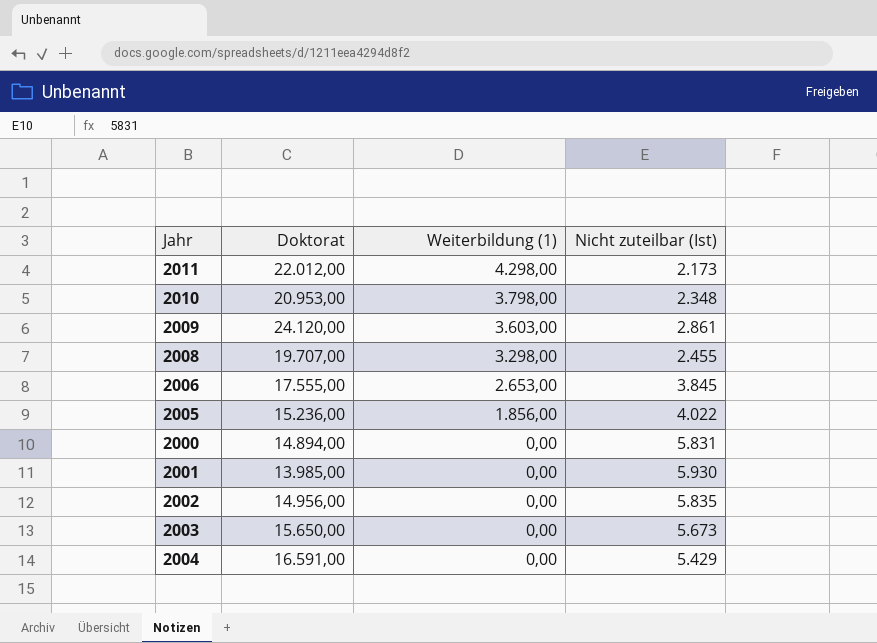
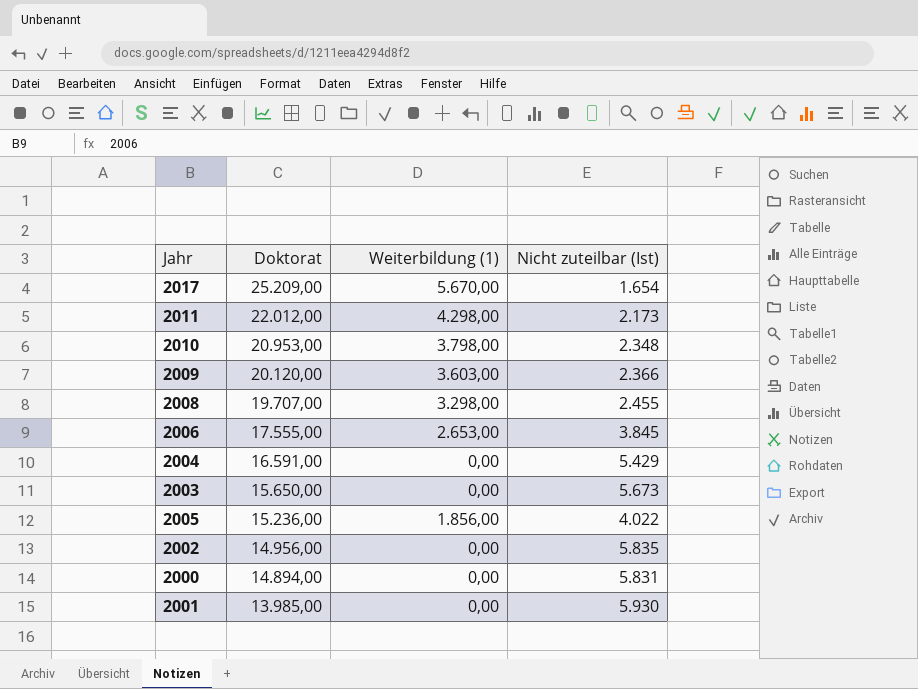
row order: Weiterbildung (1) descending -> Doktorat descending
row 2017: none -> 25.209,00 | 5.670,00 | 1.654
2009 | Doktorat: 24.120,00 -> 20.120,00
2009 | Nicht zuteilbar (Ist): 2.861 -> 2.366

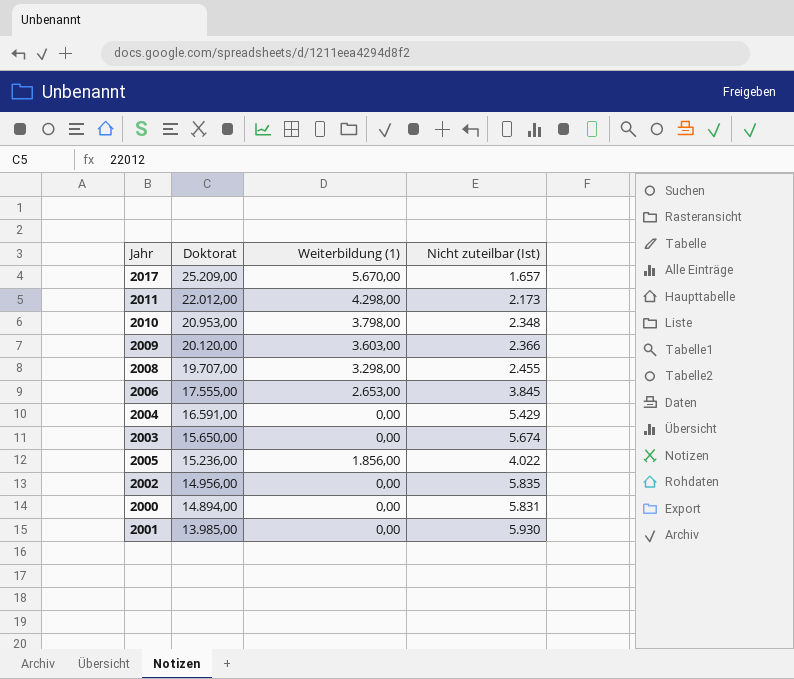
2017 | Nicht zuteilbar (Ist): 1.654 -> 1.657
2003 | Nicht zuteilbar (Ist): 5.673 -> 5.674

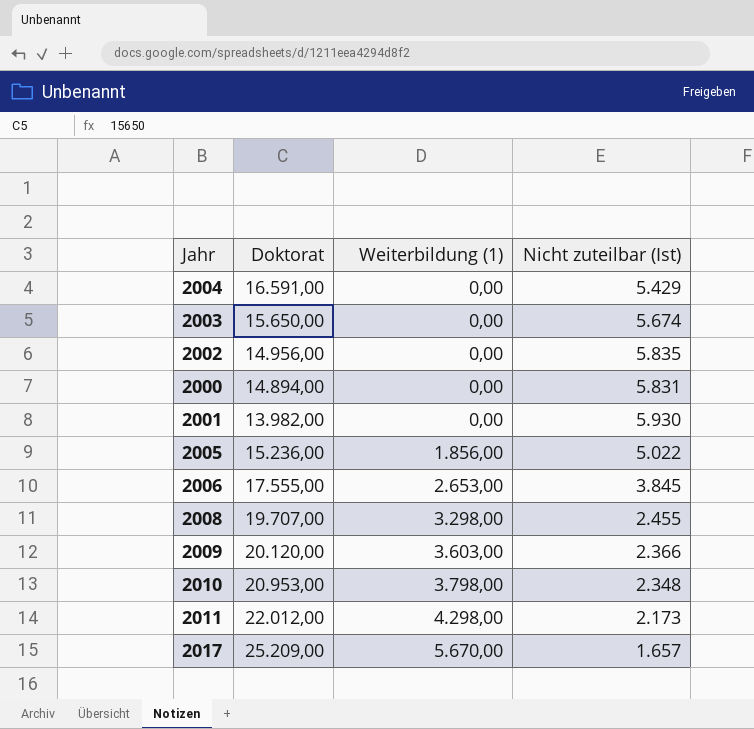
row order: Doktorat descending -> Weiterbildung (1) ascending
2001 | Doktorat: 13.985,00 -> 13.982,00
2005 | Nicht zuteilbar (Ist): 4.022 -> 5.022

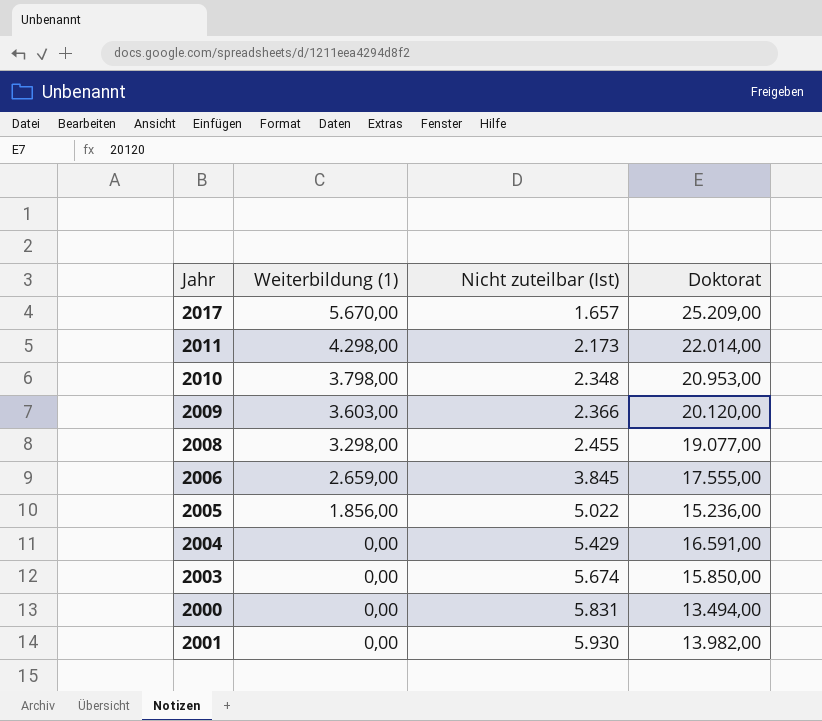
row order: Weiterbildung (1) ascending -> Weiterbildung (1) descending
column Doktorat | position: 2 -> 4
row 2002: 14.956,00 | 0,00 | 5.835 -> none
2011 | Doktorat: 22.012,00 -> 22.014,00
2008 | Doktorat: 19.707,00 -> 19.077,00
2006 | Weiterbildung (1): 2.653,00 -> 2.659,00
2003 | Doktorat: 15.650,00 -> 15.850,00
2000 | Doktorat: 14.894,00 -> 13.494,00

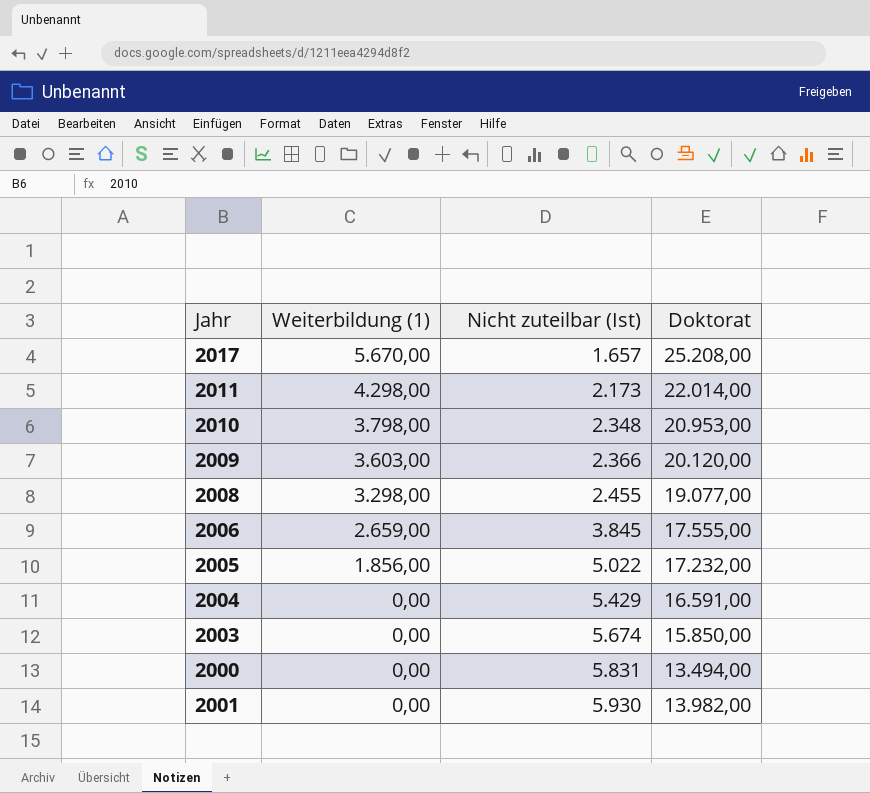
2017 | Doktorat: 25.209,00 -> 25.208,00
2005 | Doktorat: 15.236,00 -> 17.232,00

